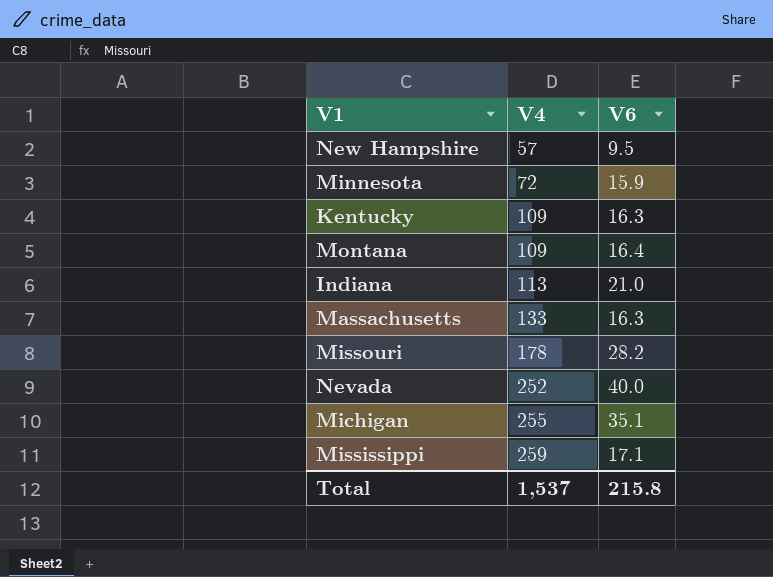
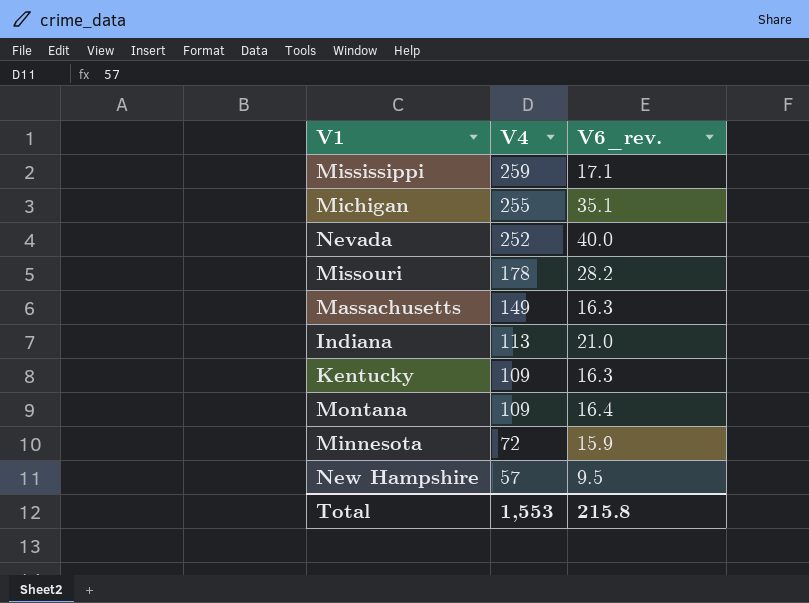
row order: V4 ascending -> V4 descending
column name: V6 -> V6_rev.
Massachusetts | V4: 133 -> 149
Total | V4: 1,537 -> 1,553

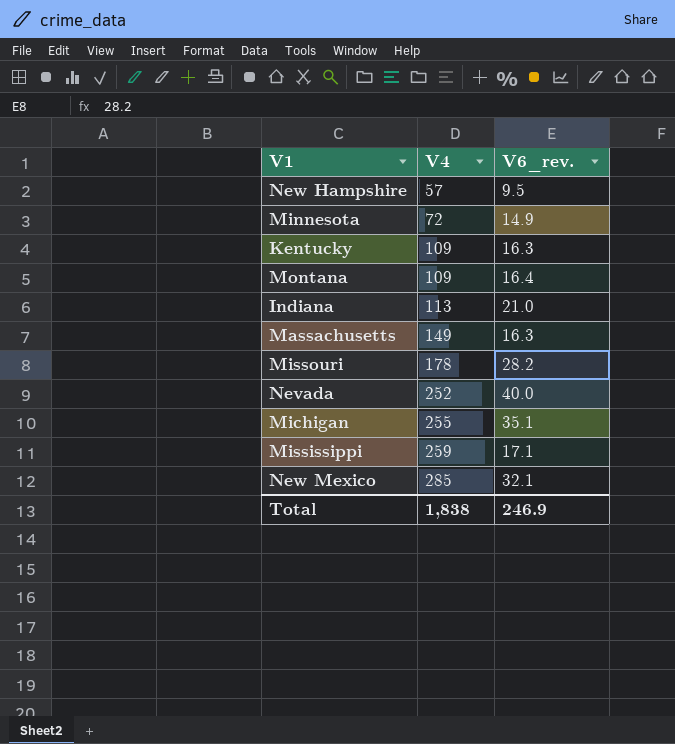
row order: V4 descending -> V4 ascending
Minnesota | V6_rev.: 15.9 -> 14.9
row New Mexico: none -> 285 | 32.1
Total | V4: 1,553 -> 1,838
Total | V6_rev.: 215.8 -> 246.9

